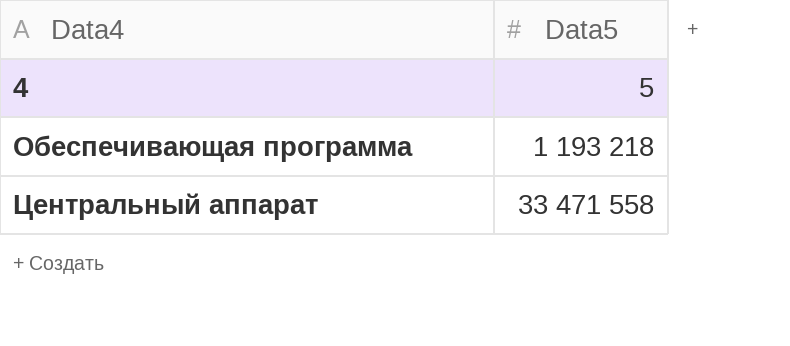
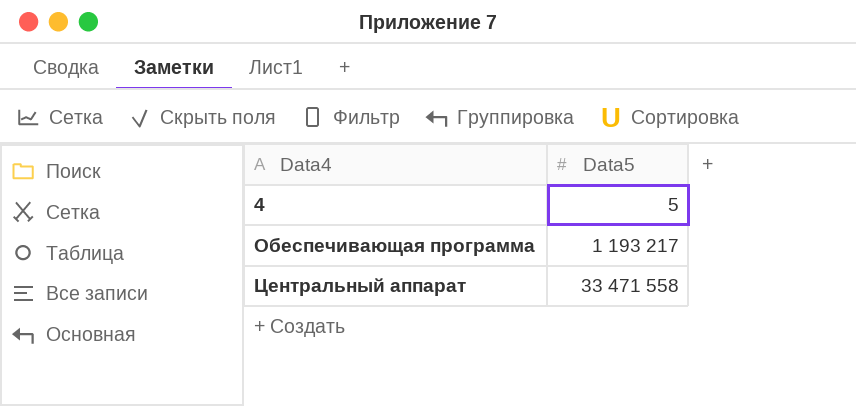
Обеспечивающая программа | Data5: 1 193 218 -> 1 193 217

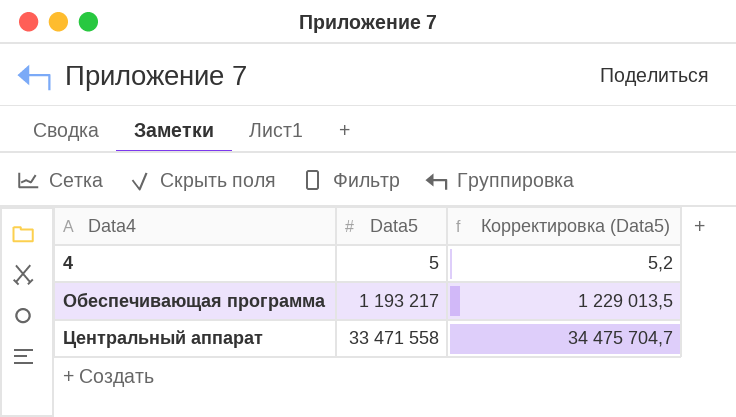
column Корректировка (Data5) | formula: none -> [Data5] * 1,03

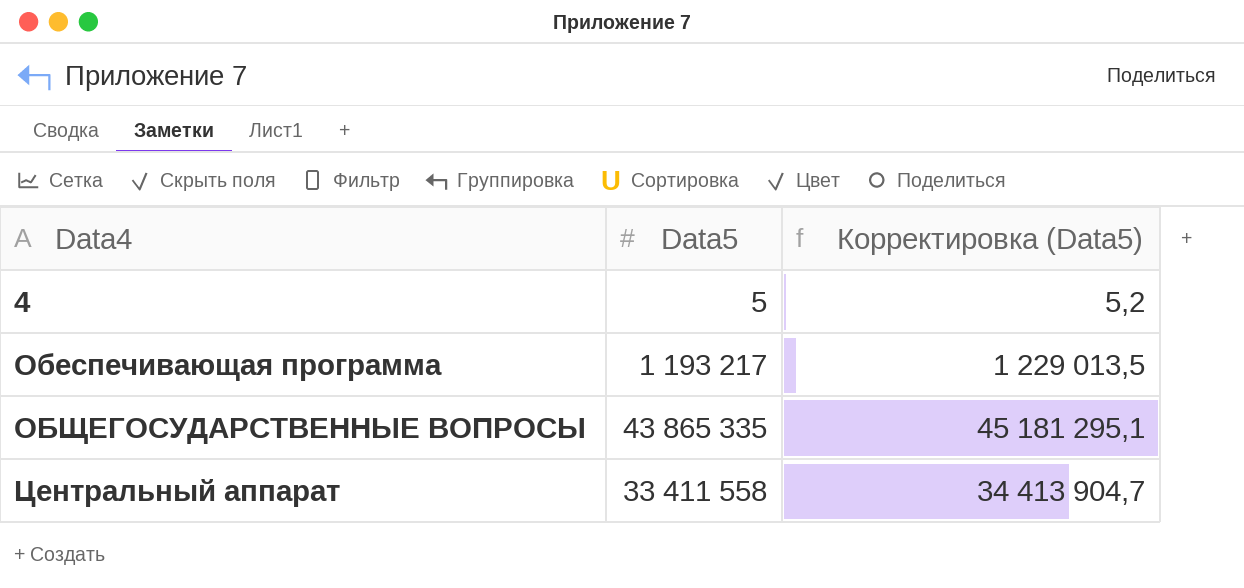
row ОБЩЕГОСУДАРСТВЕННЫЕ ВОПРОСЫ: none -> 43 865 335 | 45 181 295,1
Центральный аппарат | Data5: 33 471 558 -> 33 411 558
Центральный аппарат | Корректировка (Data5): 34 475 704,7 -> 34 413 904,7

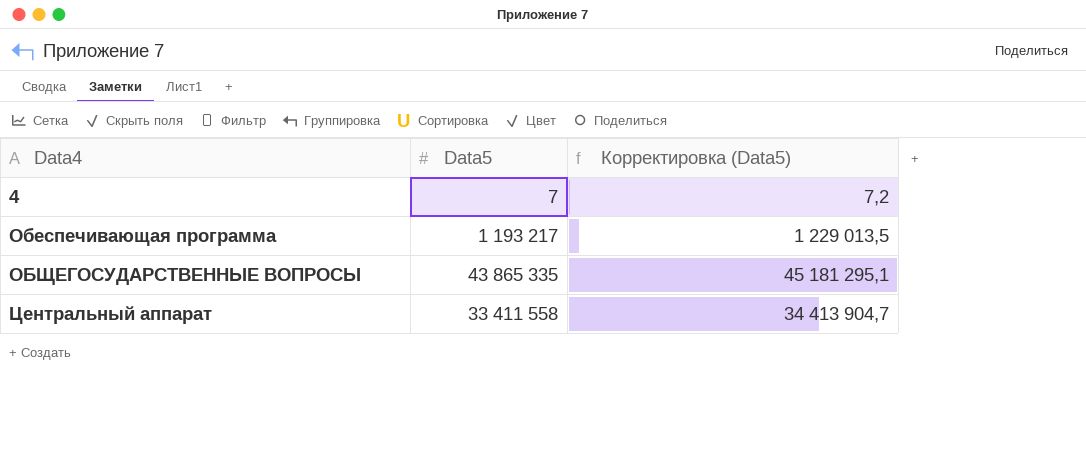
4 | Data5: 5 -> 7
4 | Корректировка (Data5): 5,2 -> 7,2

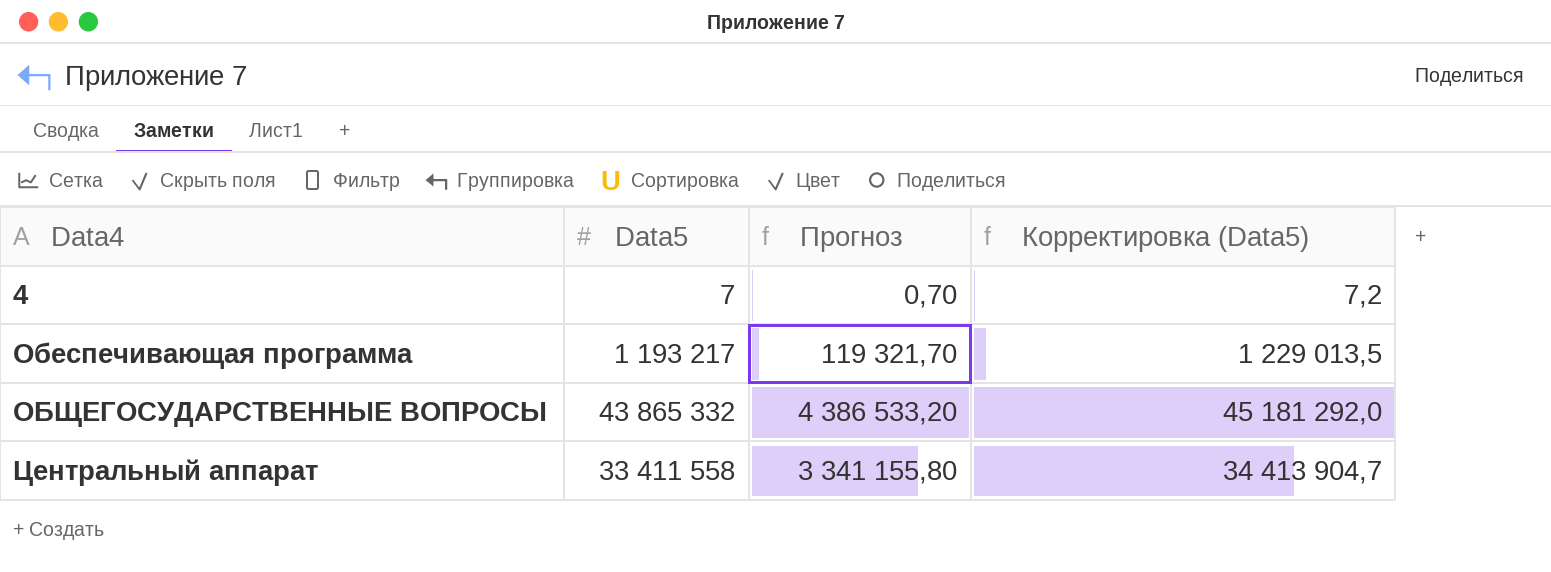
column Прогноз | formula: none -> [Data5] * 0,1
ОБЩЕГОСУДАРСТВЕННЫЕ ВОПРОСЫ | Data5: 43 865 335 -> 43 865 332
ОБЩЕГОСУДАРСТВЕННЫЕ ВОПРОСЫ | Корректировка (Data5): 45 181 295,1 -> 45 181 292,0

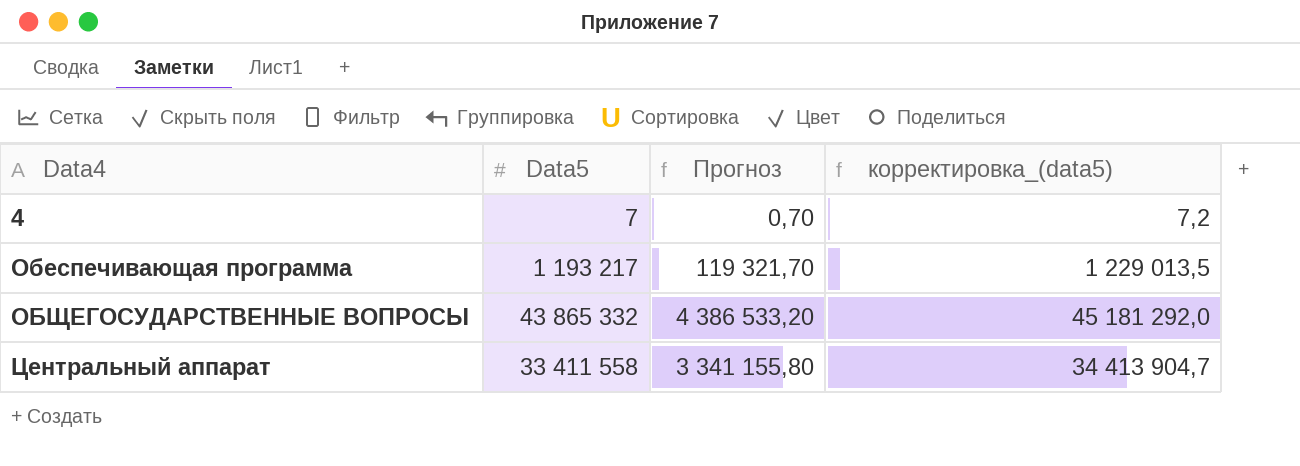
column name: Корректировка (Data5) -> корректировка_(data5)

